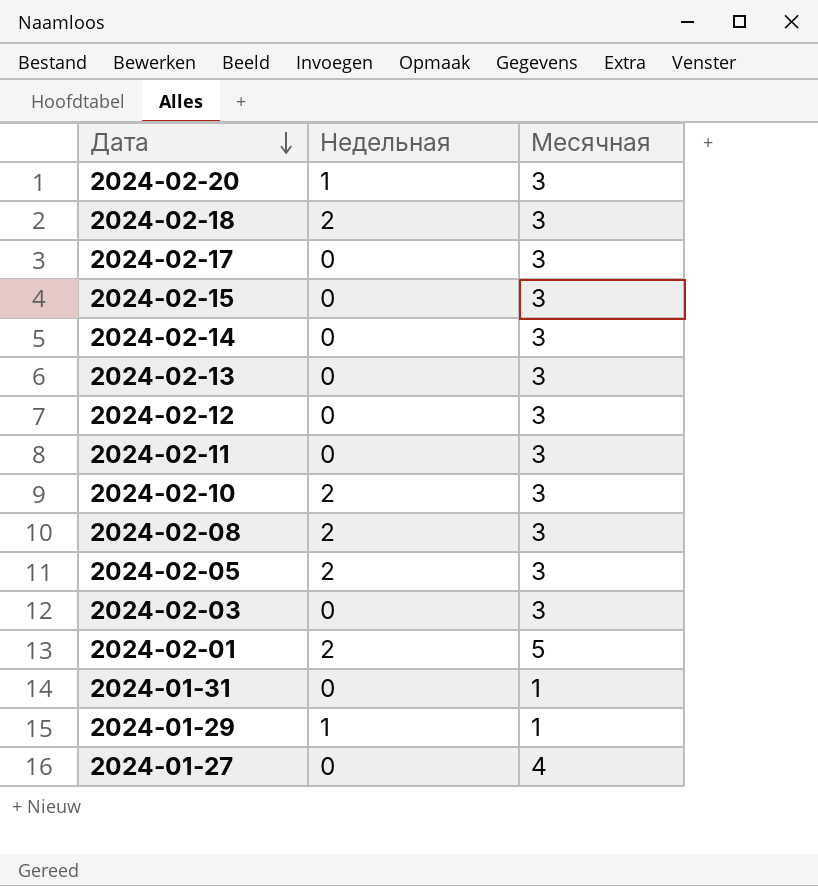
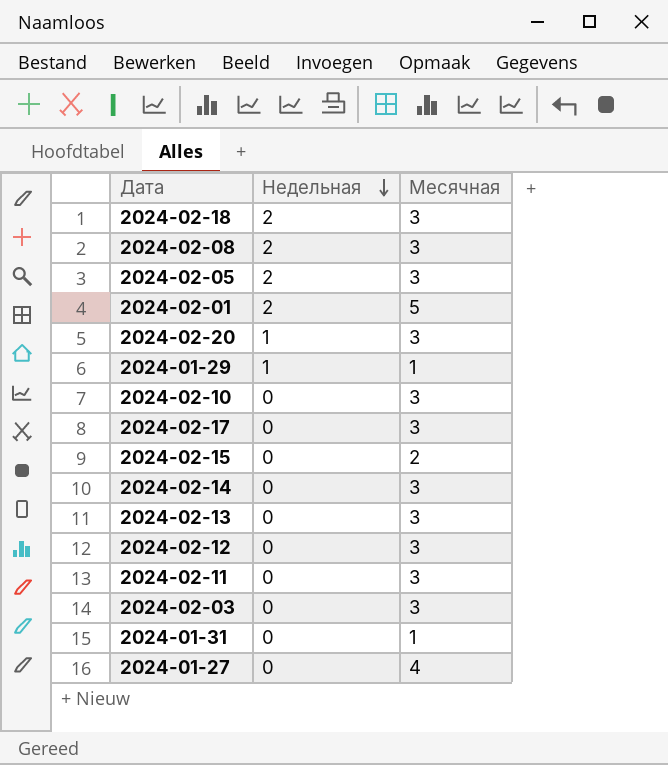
row order: Дата descending -> Недельная descending
2024-02-10 | Недельная: 2 -> 0
2024-02-15 | Месячная: 3 -> 2

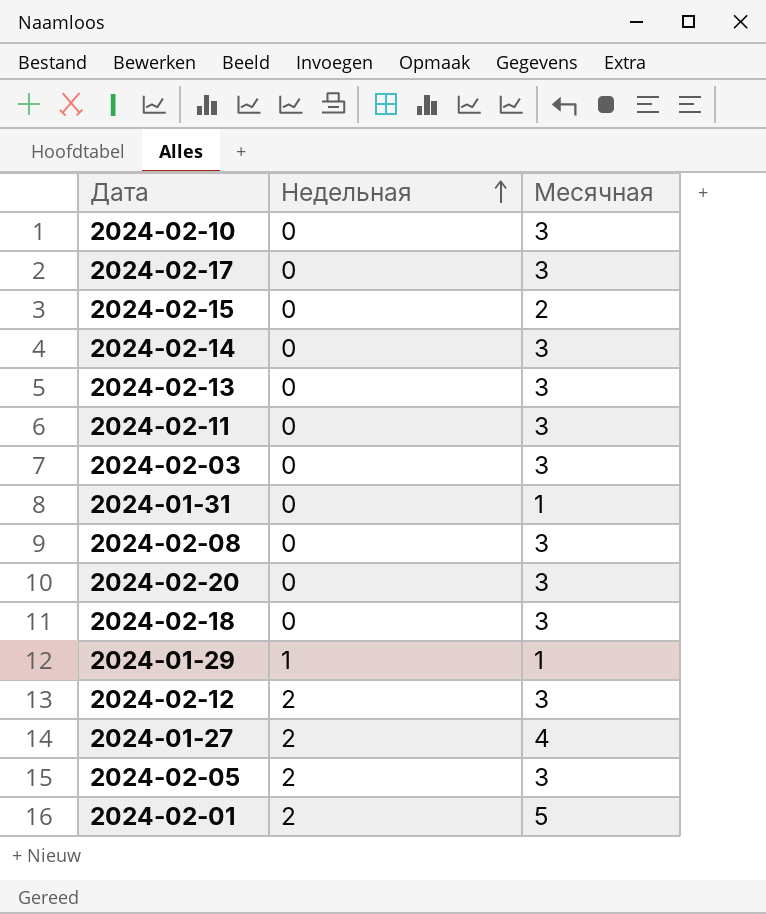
row order: Недельная descending -> Недельная ascending
2024-02-08 | Недельная: 2 -> 0
2024-02-20 | Недельная: 1 -> 0
2024-02-18 | Недельная: 2 -> 0
2024-02-12 | Недельная: 0 -> 2
2024-01-27 | Недельная: 0 -> 2

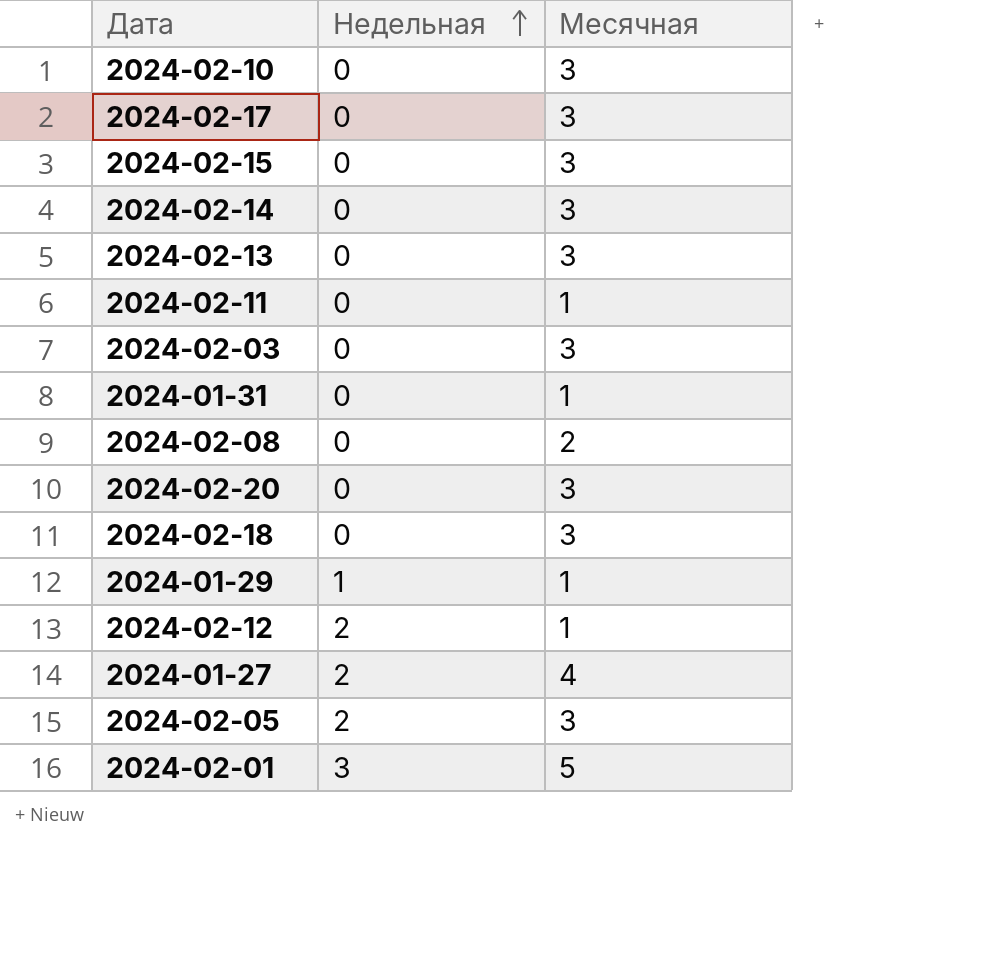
2024-02-15 | Месячная: 2 -> 3
2024-02-11 | Месячная: 3 -> 1
2024-02-08 | Месячная: 3 -> 2
2024-02-12 | Месячная: 3 -> 1
2024-02-01 | Недельная: 2 -> 3

